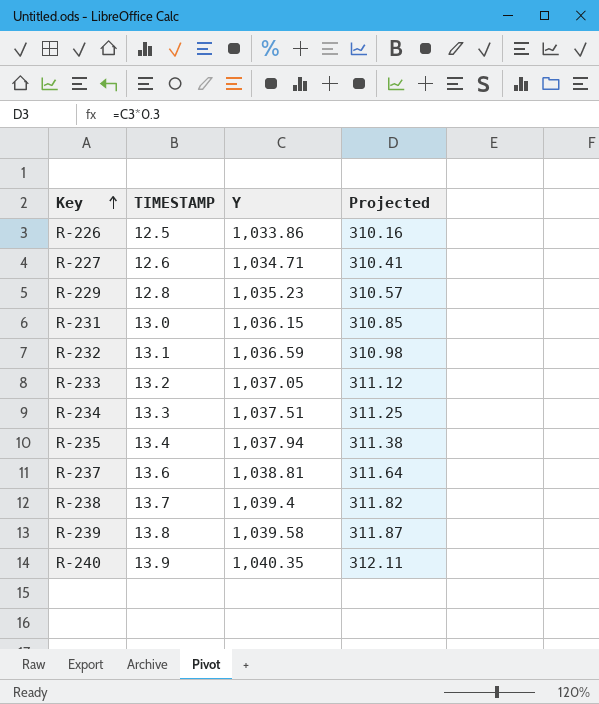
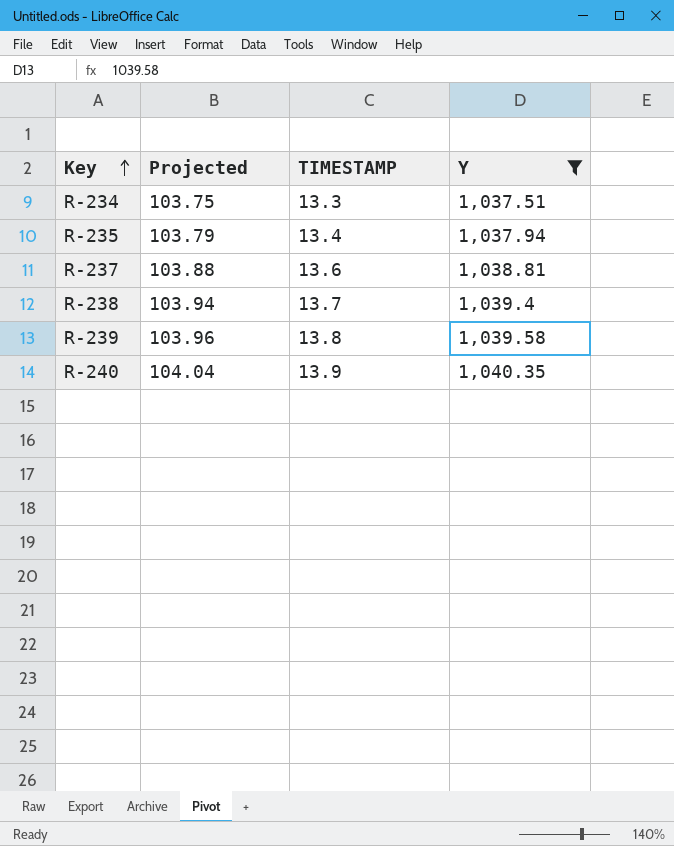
filter: none -> Y >= 1,037.51
column Projected | formula: [Y] * 0.3 -> [Y] * 0.1
column Projected | position: 4 -> 2

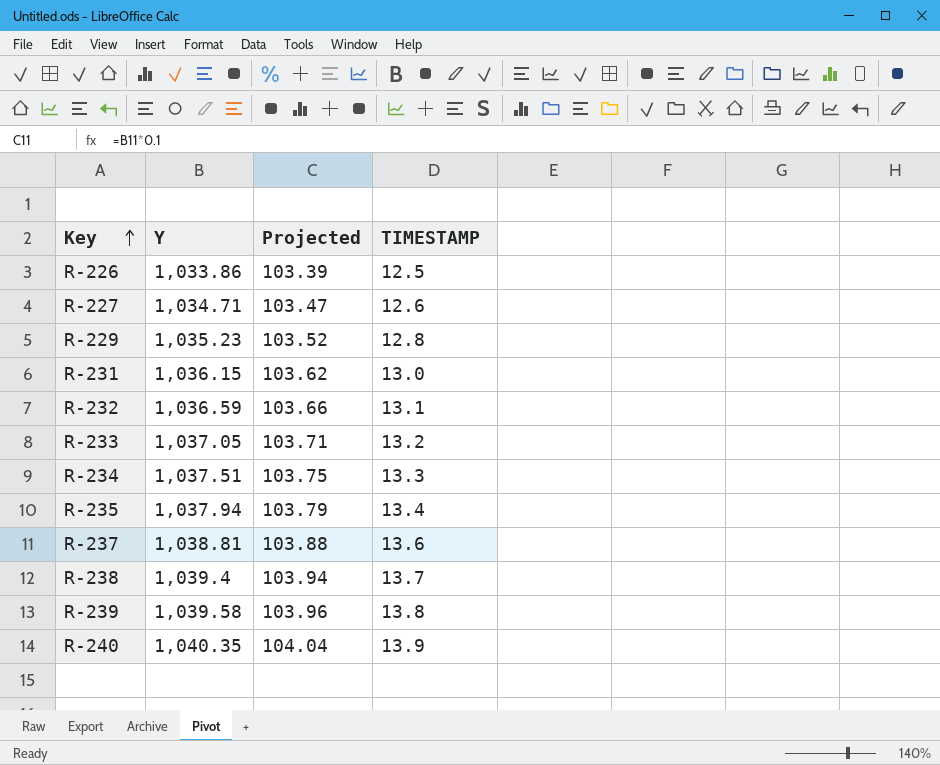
filter: Y >= 1,037.51 -> none
column Y | position: 4 -> 2

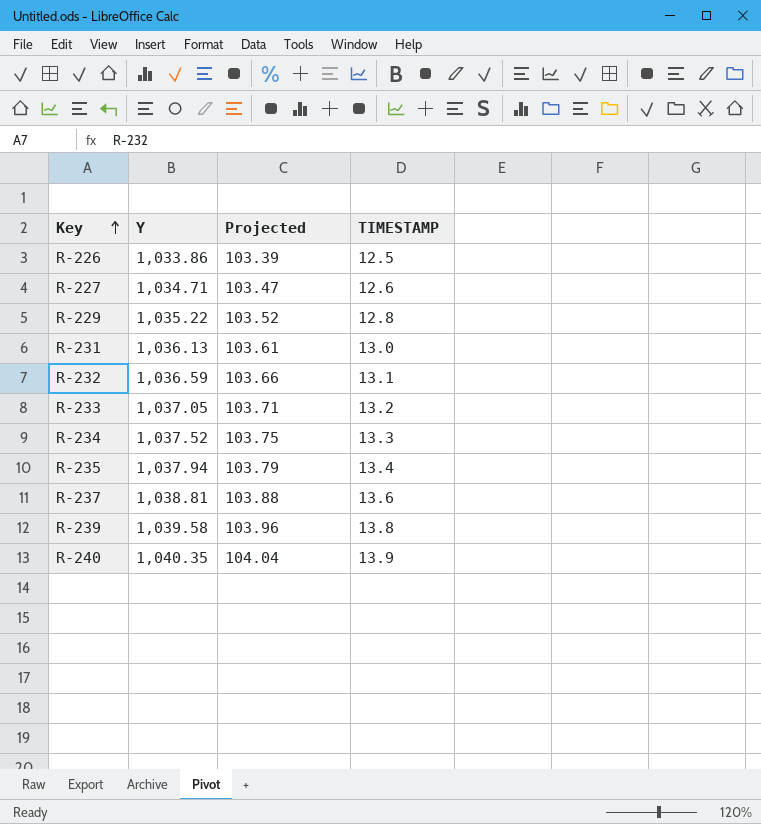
row R-238: 1,039.4 | 103.94 | 13.7 -> none
R-229 | Y: 1,035.23 -> 1,035.22
R-231 | Y: 1,036.15 -> 1,036.13
R-231 | Projected: 103.62 -> 103.61
R-234 | Y: 1,037.51 -> 1,037.52

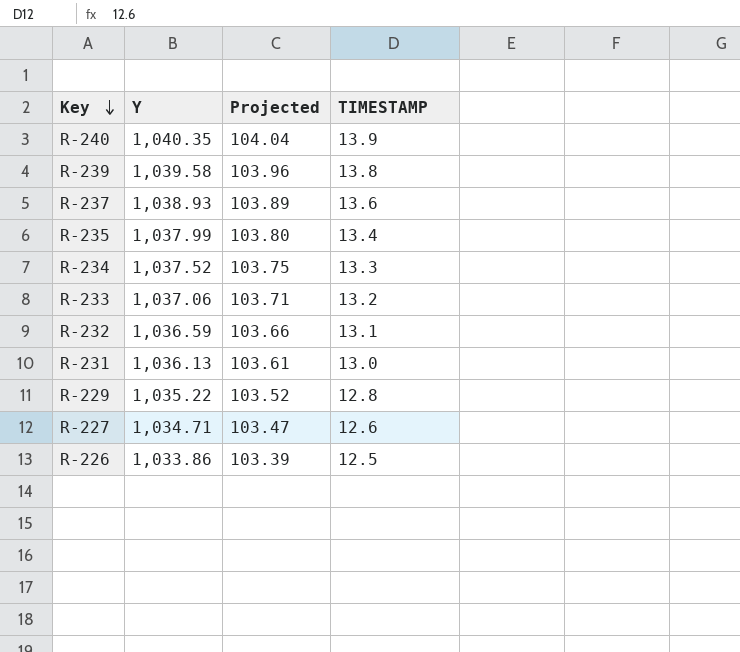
row order: Key ascending -> Key descending
R-237 | Y: 1,038.81 -> 1,038.93
R-237 | Projected: 103.88 -> 103.89
R-235 | Y: 1,037.94 -> 1,037.99
R-235 | Projected: 103.79 -> 103.80
R-233 | Y: 1,037.05 -> 1,037.06

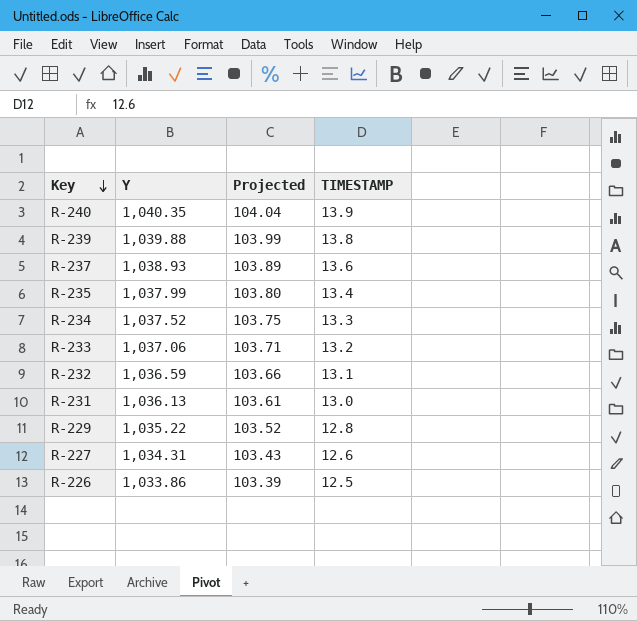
R-239 | Y: 1,039.58 -> 1,039.88
R-239 | Projected: 103.96 -> 103.99
R-227 | Y: 1,034.71 -> 1,034.31
R-227 | Projected: 103.47 -> 103.43

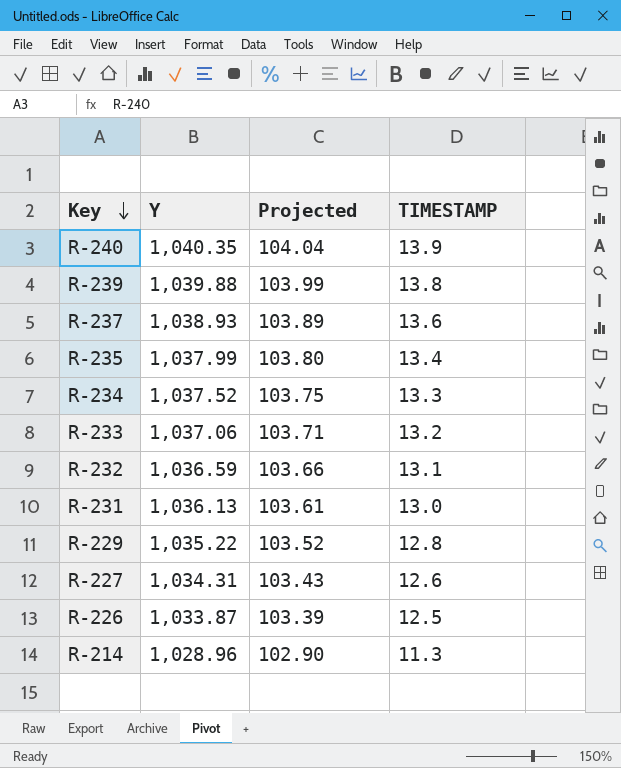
R-226 | Y: 1,033.86 -> 1,033.87
row R-214: none -> 1,028.96 | 102.90 | 11.3

